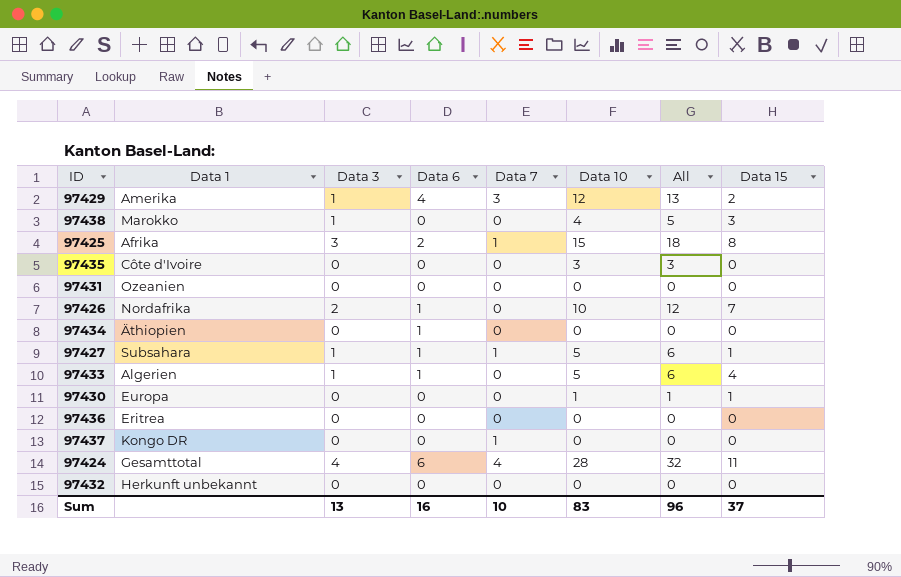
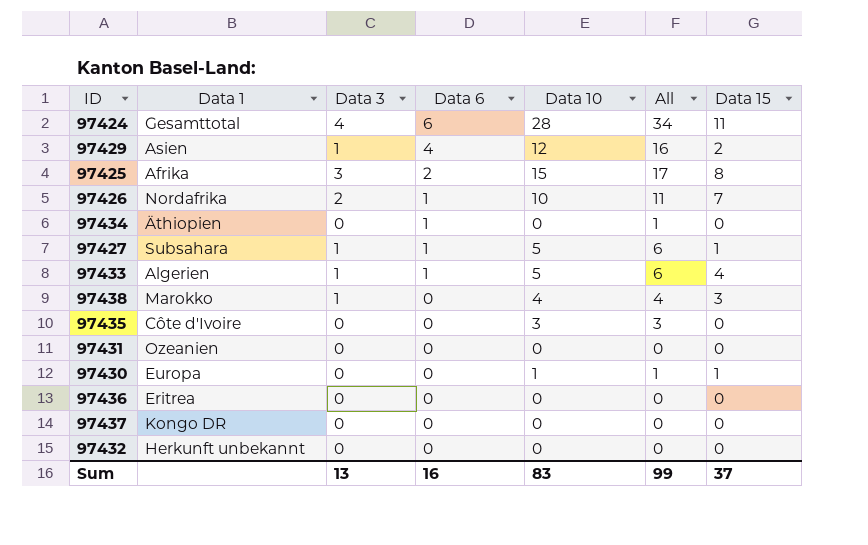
row order: none -> Data 6 descending
column Data 7 | position: 5 -> none
column All | formula: [Data 3] + [Data 10] -> [Data 6] + [Data 10]
97429 | Data 1: Amerika -> Asien
Sum | All: 96 -> 99

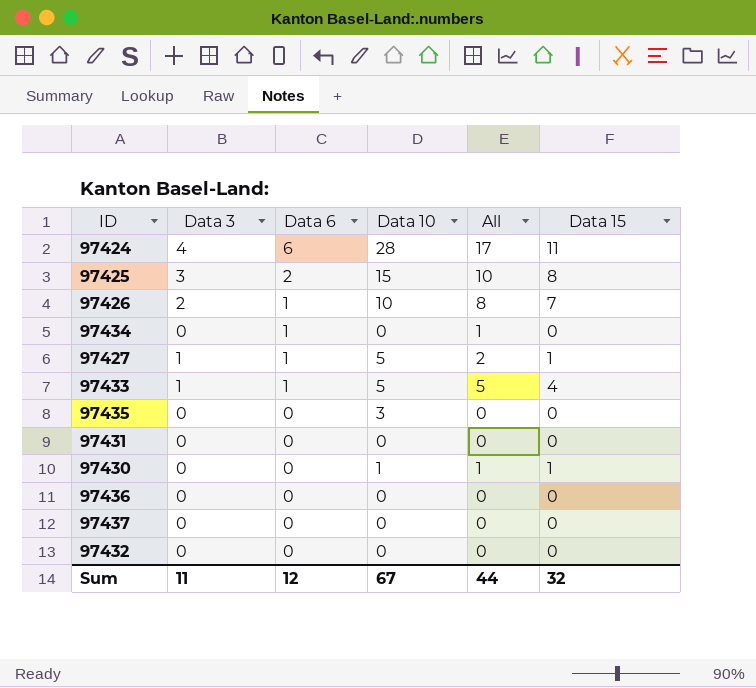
column Data 1 | position: 2 -> none
column All | formula: [Data 6] + [Data 10] -> [Data 6] + [Data 15]
row 97429: Asien | 1 | 4 | 12 | 16 | 2 -> none
row 97438: Marokko | 1 | 0 | 4 | 4 | 3 -> none
Sum | Data 3: 13 -> 11
Sum | Data 6: 16 -> 12
Sum | Data 10: 83 -> 67
Sum | All: 99 -> 44
Sum | Data 15: 37 -> 32

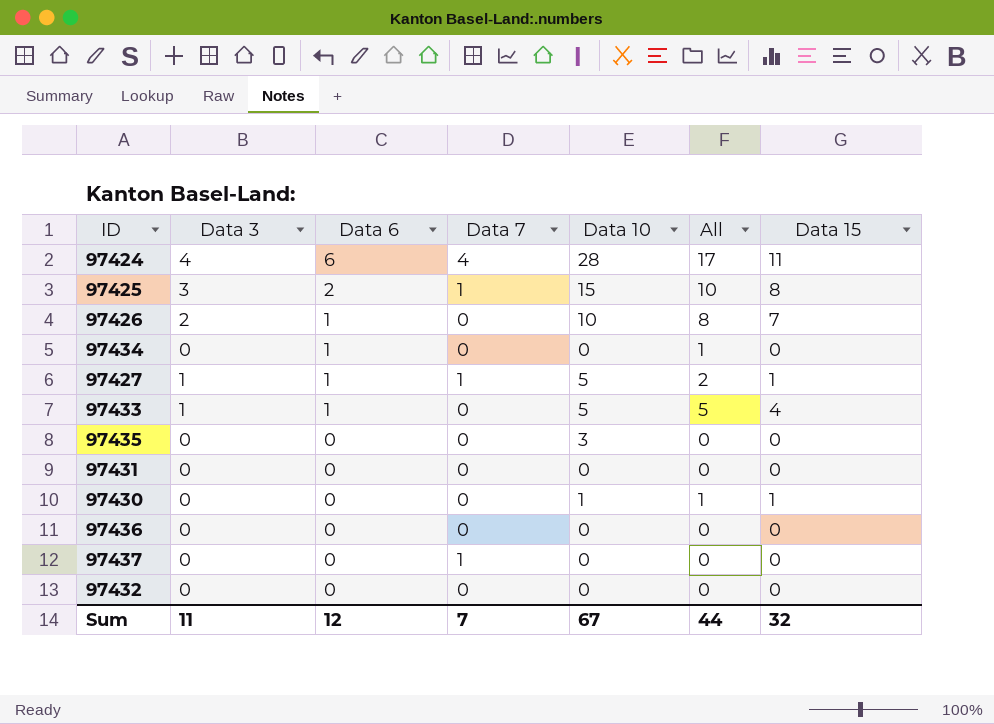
column Data 7 | position: none -> 4

